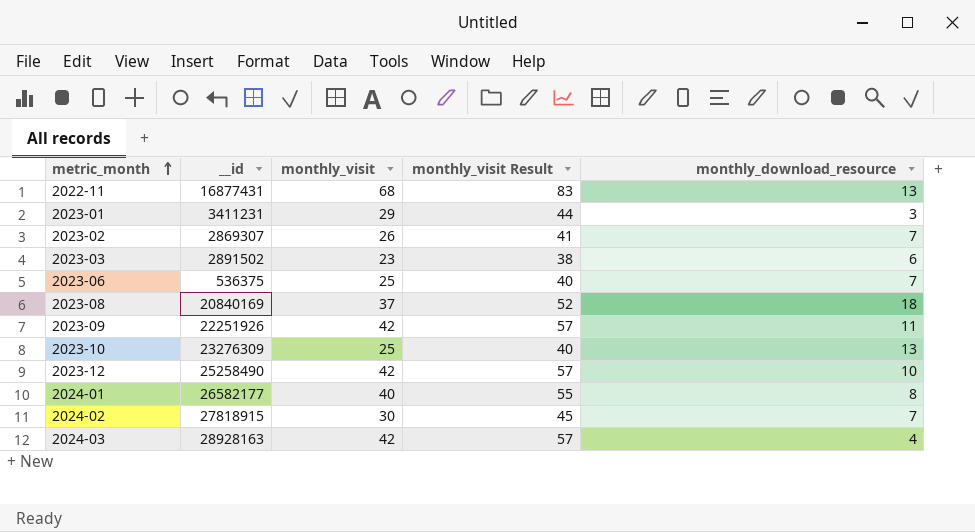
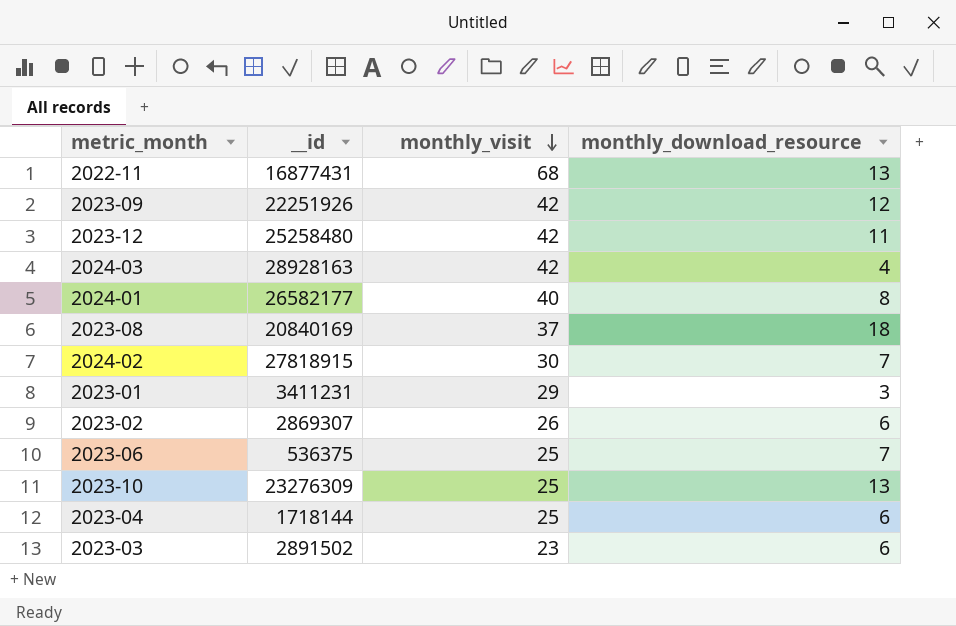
row order: metric_month ascending -> monthly_visit descending
column monthly_visit Result | formula: [monthly_visit] + 15 -> none
2023-09 | monthly_download_resource: 11 -> 12
2023-12 | __id: 25258490 -> 25258480
2023-12 | monthly_download_resource: 10 -> 11
2023-02 | monthly_download_resource: 7 -> 6
row 2023-04: none -> 1718144 | 25 | 6

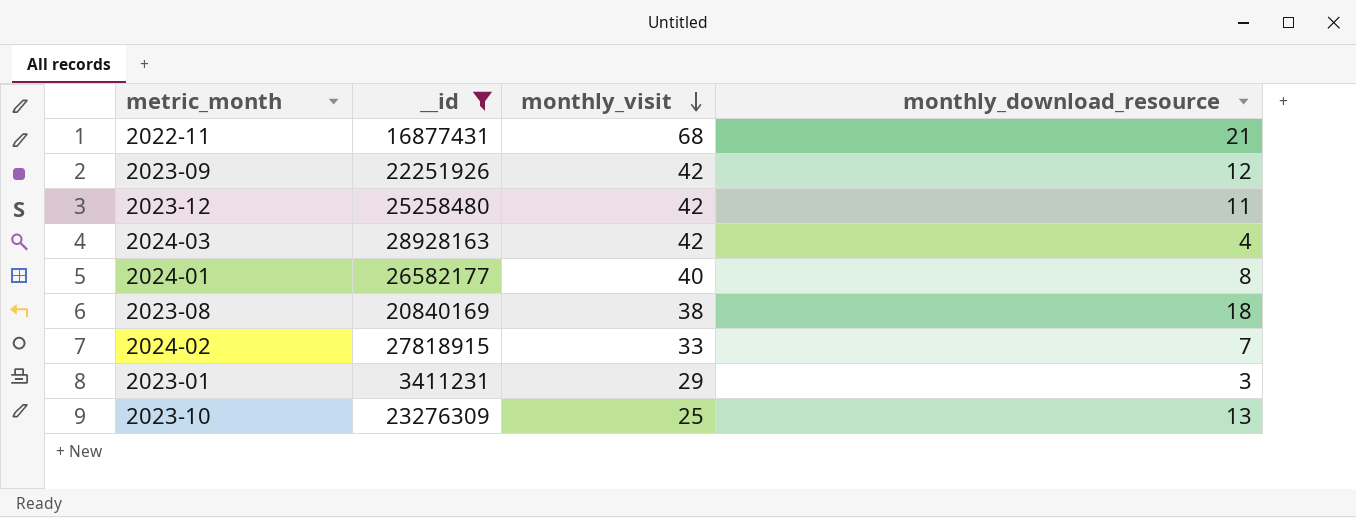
filter: none -> __id >= 3411231
2022-11 | monthly_download_resource: 13 -> 21
2023-08 | monthly_visit: 37 -> 38
2024-02 | monthly_visit: 30 -> 33

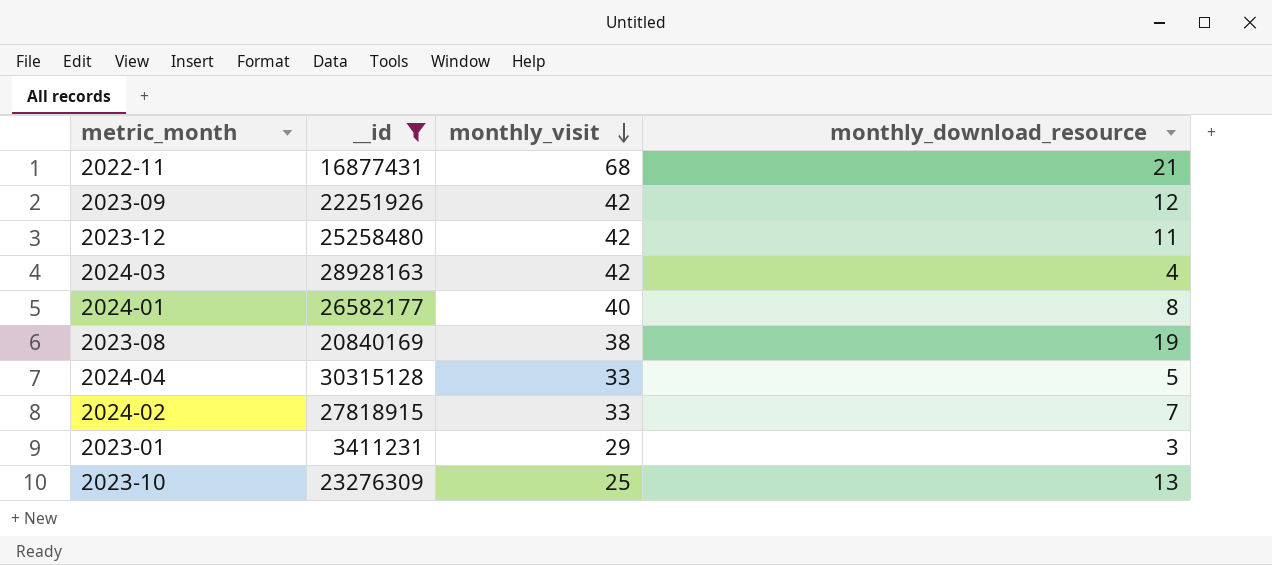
2023-08 | monthly_download_resource: 18 -> 19
row 2024-04: none -> 30315128 | 33 | 5

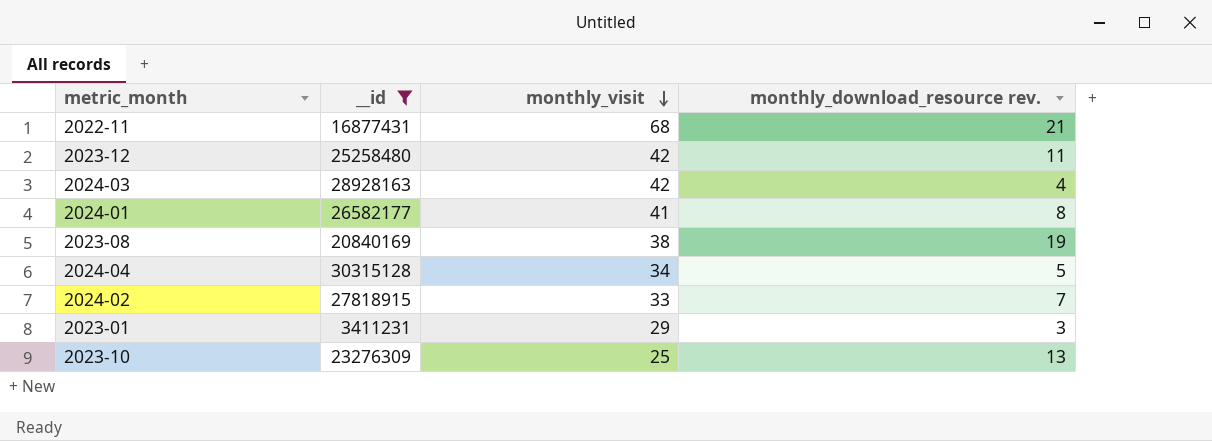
column name: monthly_download_resource -> monthly_download_resource rev.
row 2023-09: 22251926 | 42 | 12 -> none
2024-01 | monthly_visit: 40 -> 41
2024-04 | monthly_visit: 33 -> 34

